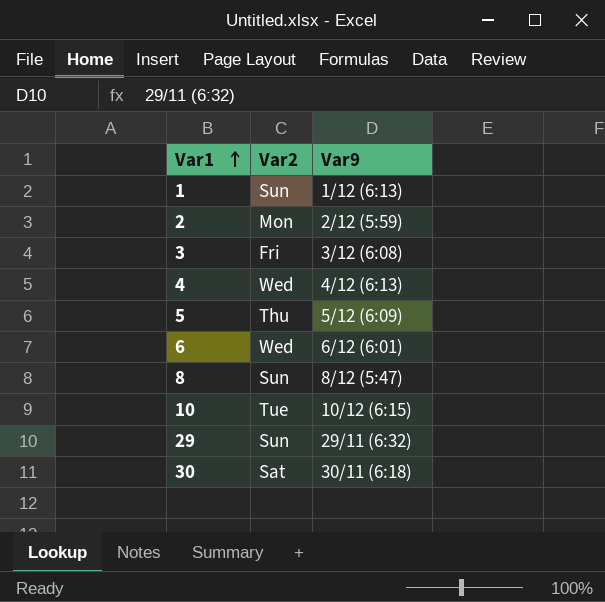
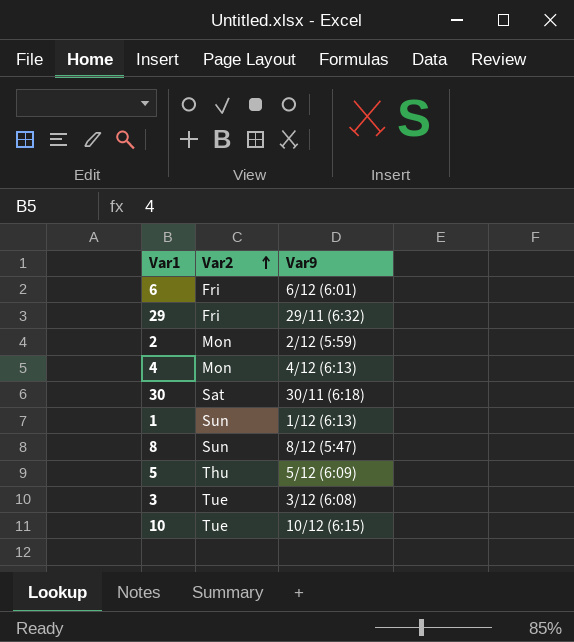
row order: Var1 ascending -> Var2 ascending
6 | Var2: Wed -> Fri
29 | Var2: Sun -> Fri
4 | Var2: Wed -> Mon
3 | Var2: Fri -> Tue

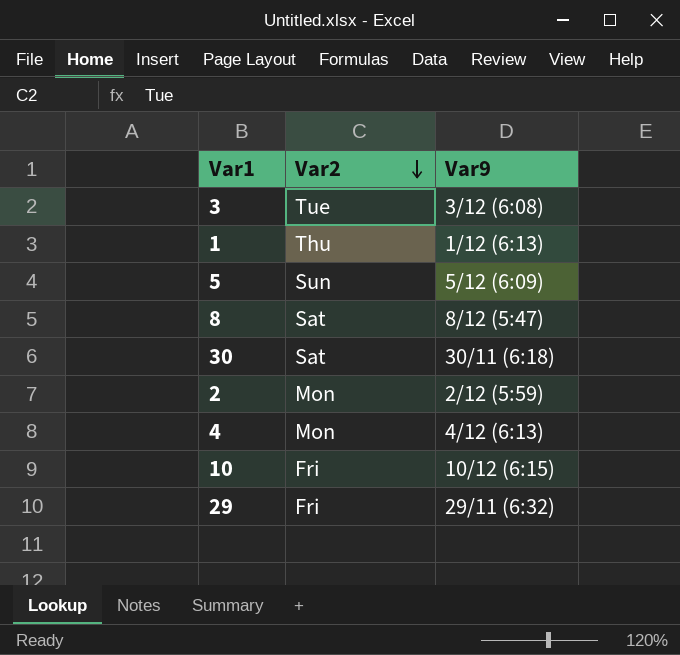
row order: Var2 ascending -> Var2 descending
row 6: Fri | 6/12 (6:01) -> none
1 | Var2: Sun -> Thu
5 | Var2: Thu -> Sun
8 | Var2: Sun -> Sat
10 | Var2: Tue -> Fri

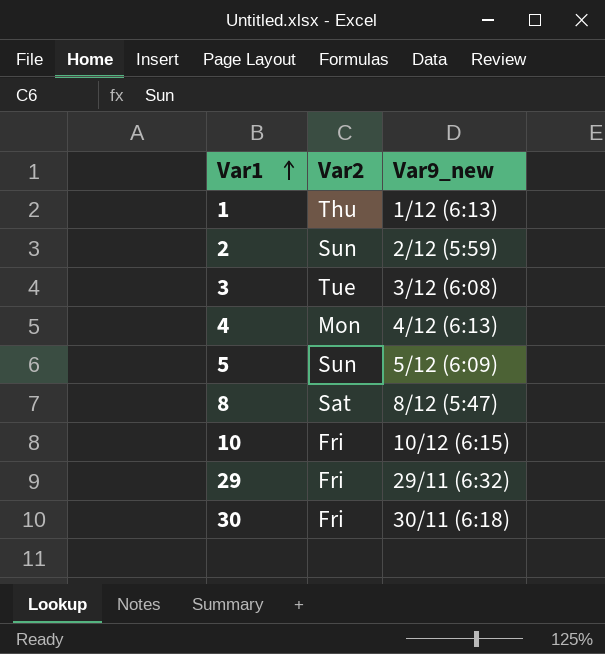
row order: Var2 descending -> Var1 ascending
column name: Var9 -> Var9_new
2 | Var2: Mon -> Sun
30 | Var2: Sat -> Fri

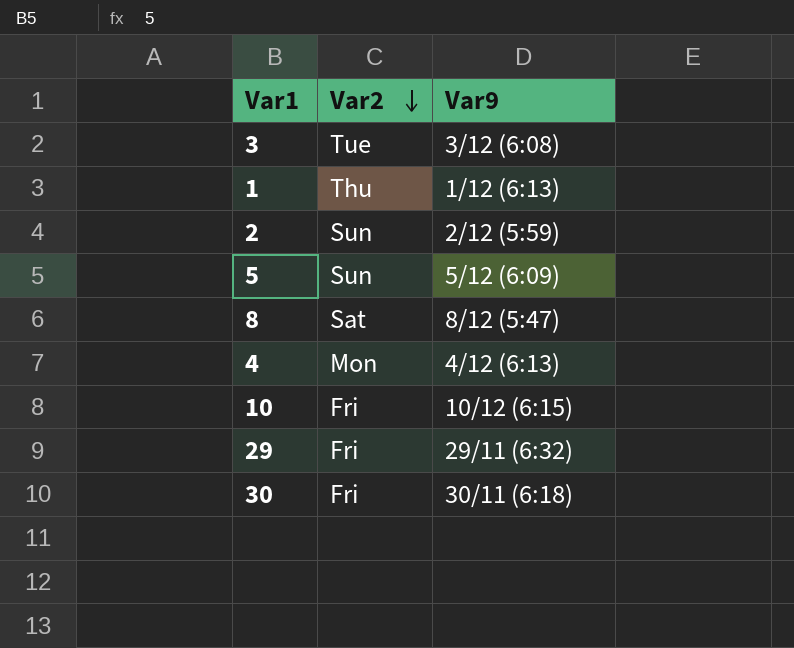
row order: Var1 ascending -> Var2 descending
column name: Var9_new -> Var9

